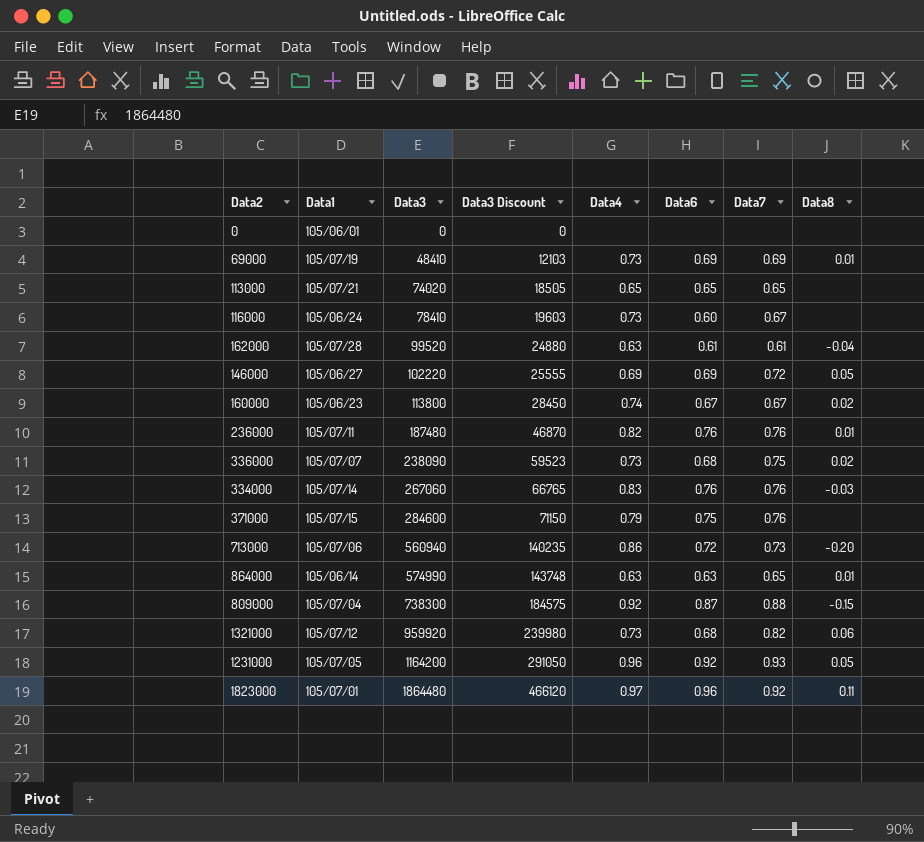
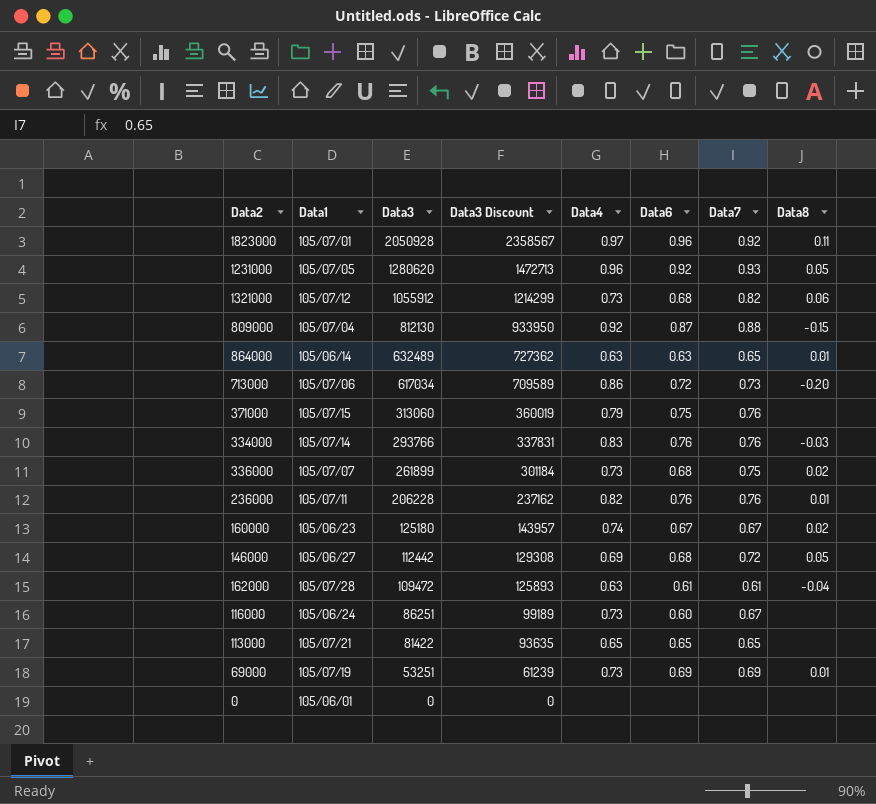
row order: Data3 ascending -> Data3 descending
column Data3 Discount | formula: [Data3] * 0.25 -> [Data3] * 1.15
1823000 | Data3: 1864480 -> 2050928
1231000 | Data3: 1164200 -> 1280620
1321000 | Data3: 959920 -> 1055912
809000 | Data3: 738300 -> 812130
864000 | Data3: 574990 -> 632489
713000 | Data3: 560940 -> 617034
371000 | Data3: 284600 -> 313060
334000 | Data3: 267060 -> 293766
336000 | Data3: 238090 -> 261899
236000 | Data3: 187480 -> 206228
160000 | Data3: 113800 -> 125180
146000 | Data3: 102220 -> 112442
146000 | Data6: 0.69 -> 0.68
162000 | Data3: 99520 -> 109472
116000 | Data3: 78410 -> 86251
113000 | Data3: 74020 -> 81422
69000 | Data3: 48410 -> 53251

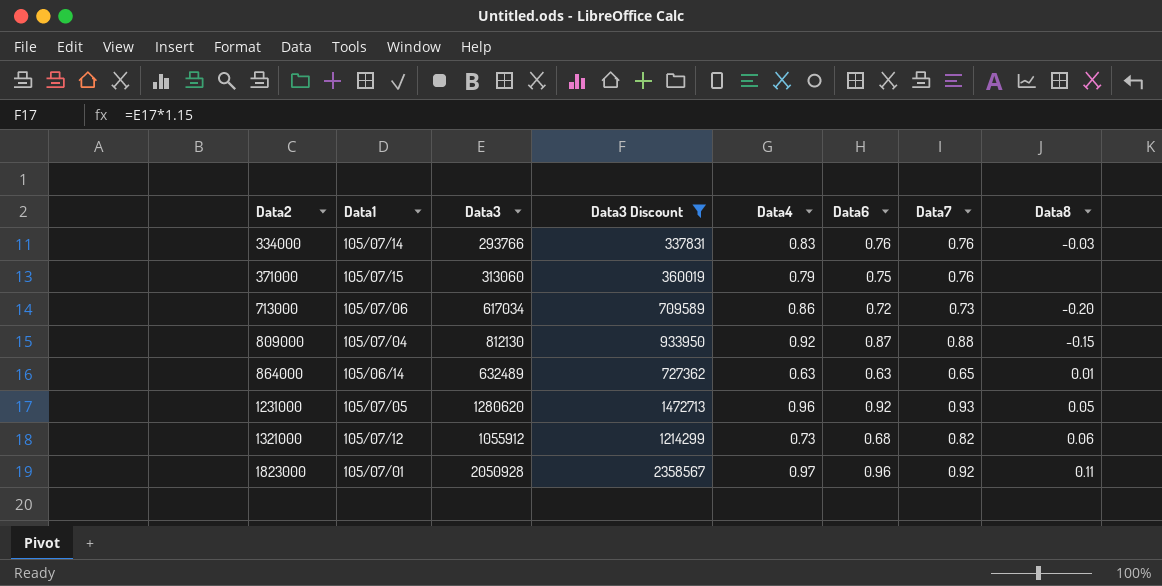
filter: none -> Data3 Discount >= 337831
row order: Data3 descending -> Data2 ascending

